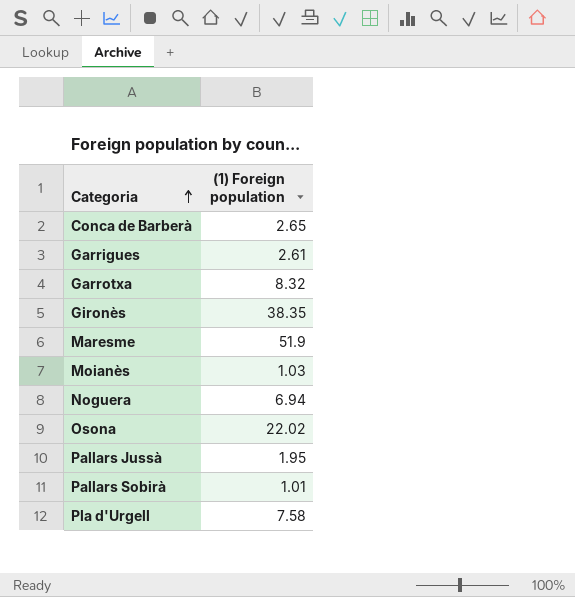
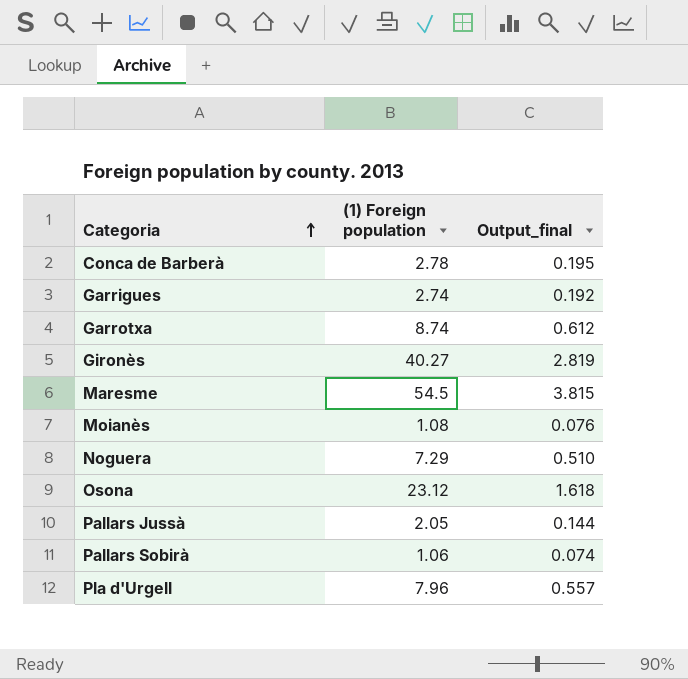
column Output_final | formula: none -> [(1) Foreign population] * 0.07
Conca de Barberà | (1) Foreign population: 2.65 -> 2.78
Garrigues | (1) Foreign population: 2.61 -> 2.74
Garrotxa | (1) Foreign population: 8.32 -> 8.74
Gironès | (1) Foreign population: 38.35 -> 40.27
Maresme | (1) Foreign population: 51.9 -> 54.5
Moianès | (1) Foreign population: 1.03 -> 1.08
Noguera | (1) Foreign population: 6.94 -> 7.29
Osona | (1) Foreign population: 22.02 -> 23.12
Pallars Jussà | (1) Foreign population: 1.95 -> 2.05
Pallars Sobirà | (1) Foreign population: 1.01 -> 1.06
Pla d'Urgell | (1) Foreign population: 7.58 -> 7.96

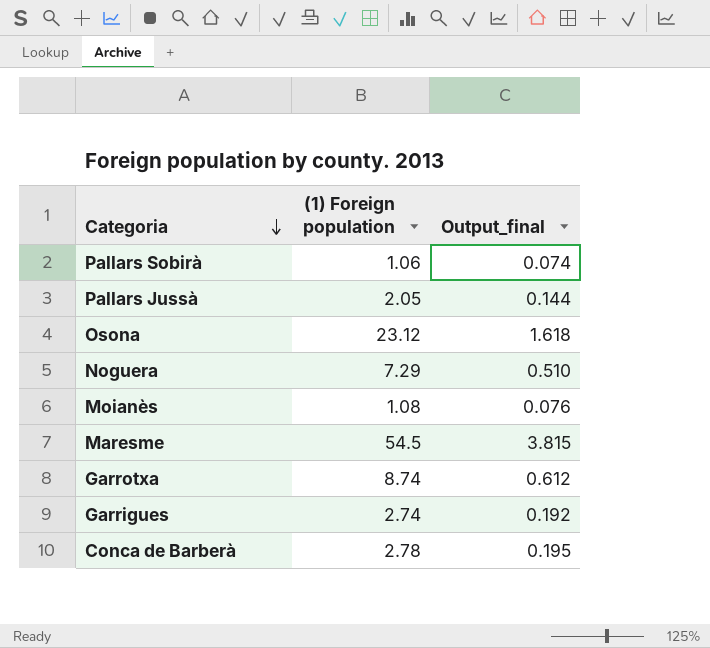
row order: Categoria ascending -> Categoria descending
row Gironès: 40.27 | 2.819 -> none
row Pla d'Urgell: 7.96 | 0.557 -> none

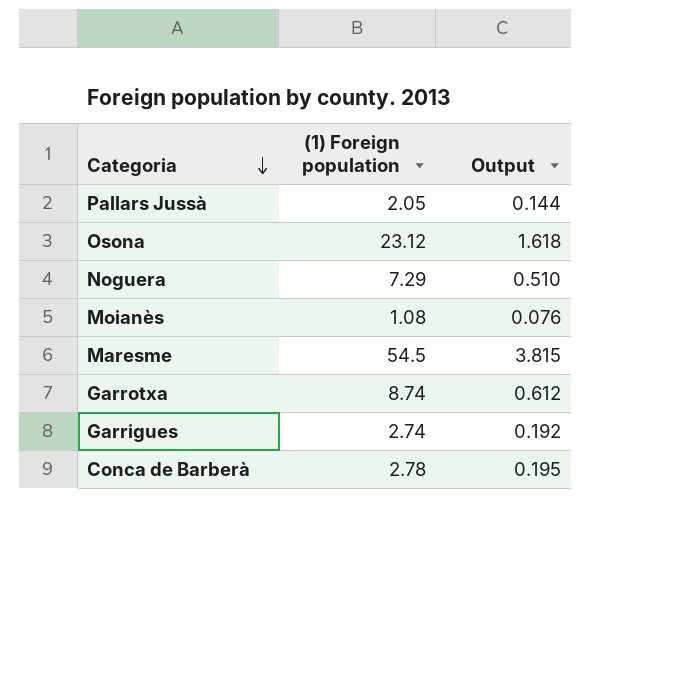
column name: Output_final -> Output
row Pallars Sobirà: 1.06 | 0.074 -> none

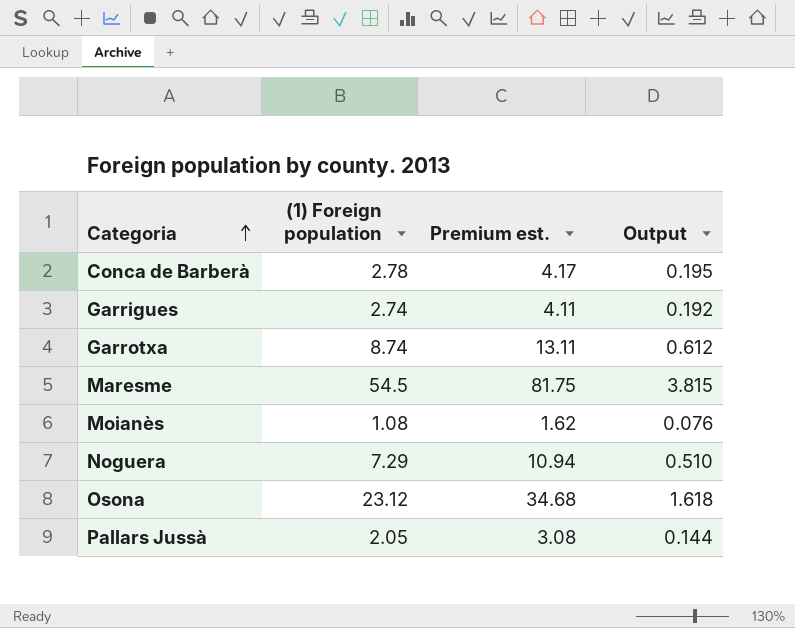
row order: Categoria descending -> Categoria ascending
column Premium est. | formula: none -> [(1) Foreign population] * 1.5

